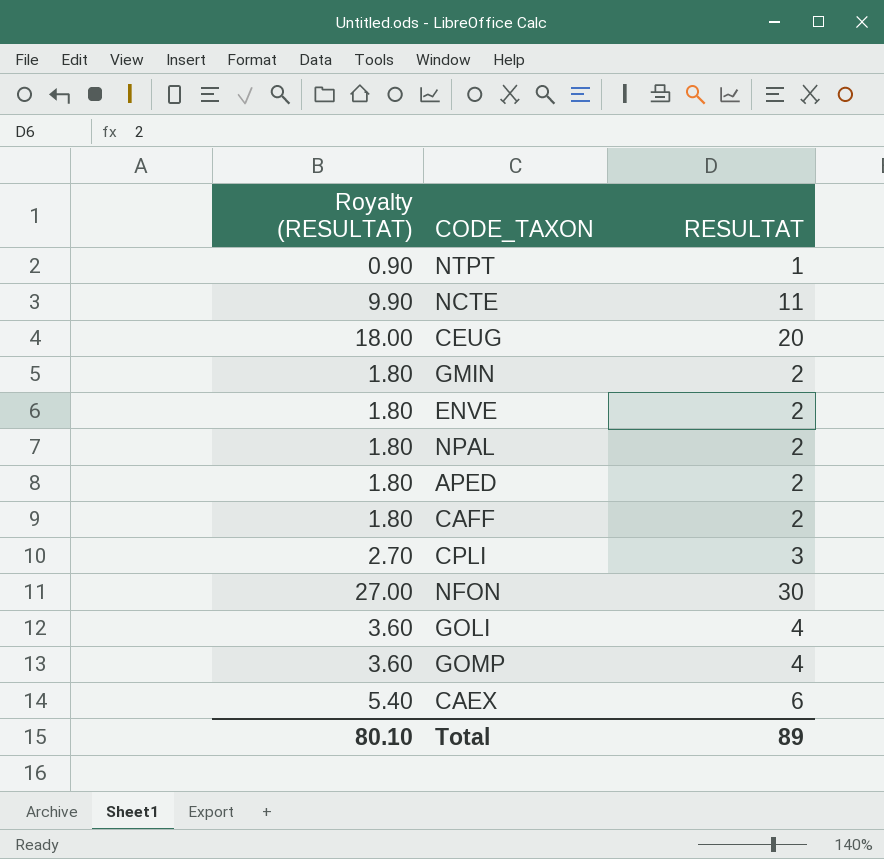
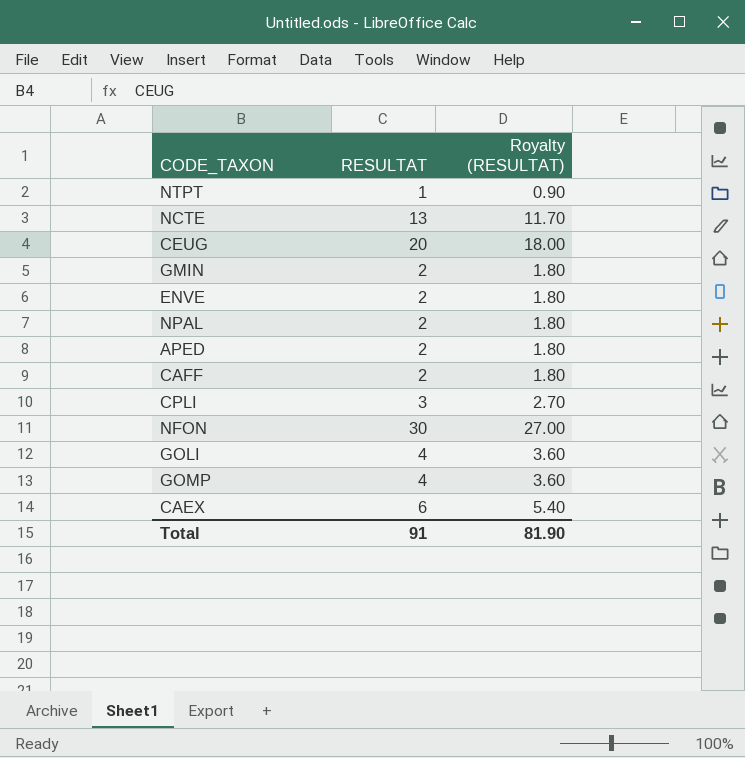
column Royalty (RESULTAT) | position: 1 -> 3
NCTE | RESULTAT: 11 -> 13
NCTE | Royalty (RESULTAT): 9.90 -> 11.70
Total | RESULTAT: 89 -> 91
Total | Royalty (RESULTAT): 80.10 -> 81.90

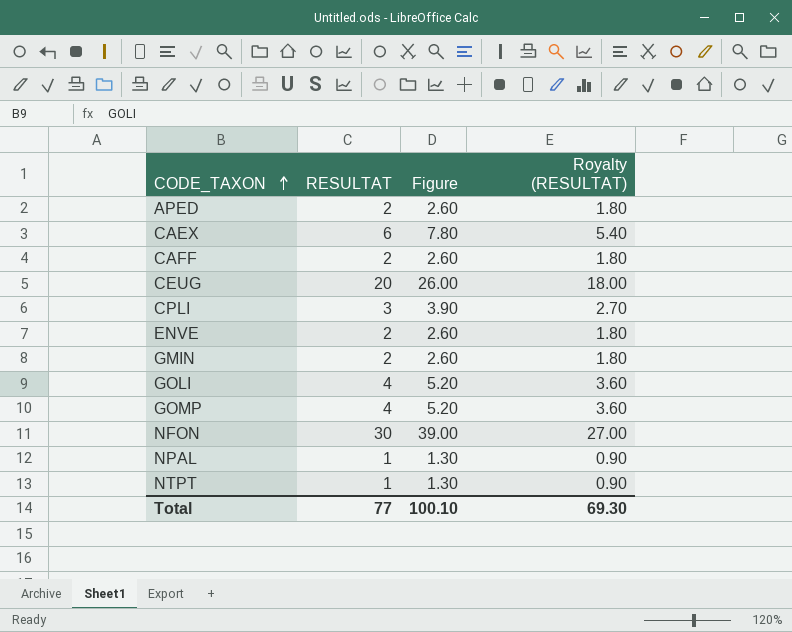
row order: none -> CODE_TAXON ascending
column Figure | formula: none -> [RESULTAT] * 1.3
row NCTE: 13 | 11.70 -> none
NPAL | RESULTAT: 2 -> 1
NPAL | Royalty (RESULTAT): 1.80 -> 0.90
Total | RESULTAT: 91 -> 77
Total | Royalty (RESULTAT): 81.90 -> 69.30

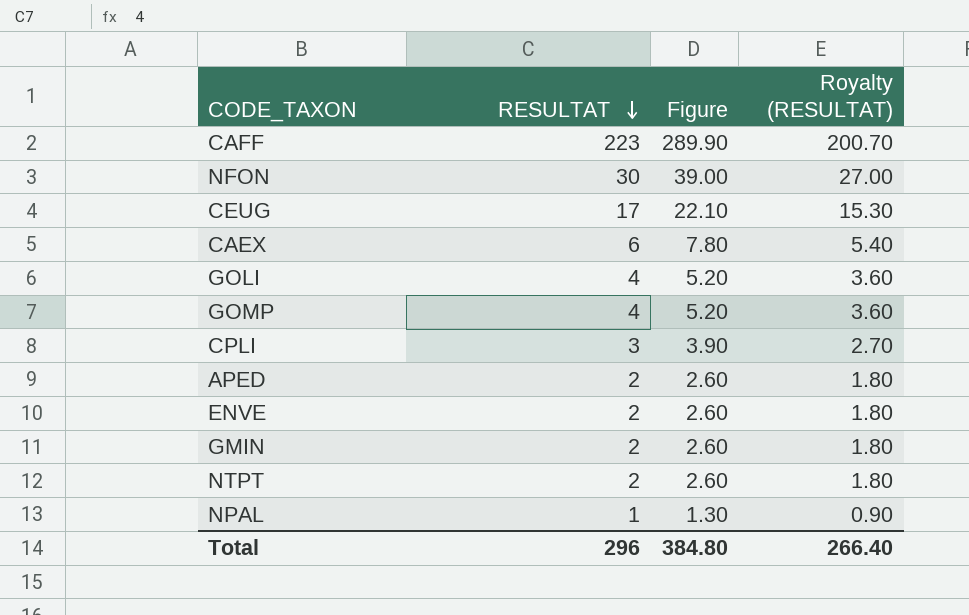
row order: CODE_TAXON ascending -> RESULTAT descending
CAFF | RESULTAT: 2 -> 223
CAFF | Figure: 2.60 -> 289.90
CAFF | Royalty (RESULTAT): 1.80 -> 200.70
CEUG | RESULTAT: 20 -> 17
CEUG | Figure: 26.00 -> 22.10
CEUG | Royalty (RESULTAT): 18.00 -> 15.30
NTPT | RESULTAT: 1 -> 2
NTPT | Figure: 1.30 -> 2.60
NTPT | Royalty (RESULTAT): 0.90 -> 1.80
Total | RESULTAT: 77 -> 296
Total | Figure: 100.10 -> 384.80
Total | Royalty (RESULTAT): 69.30 -> 266.40

